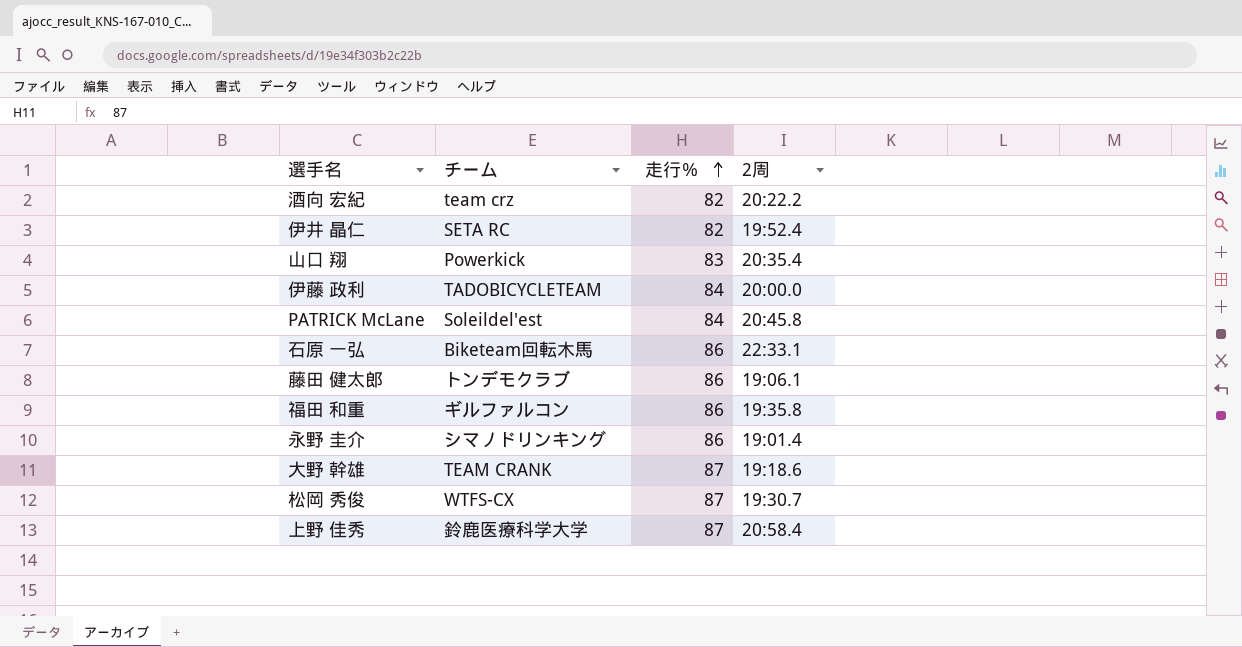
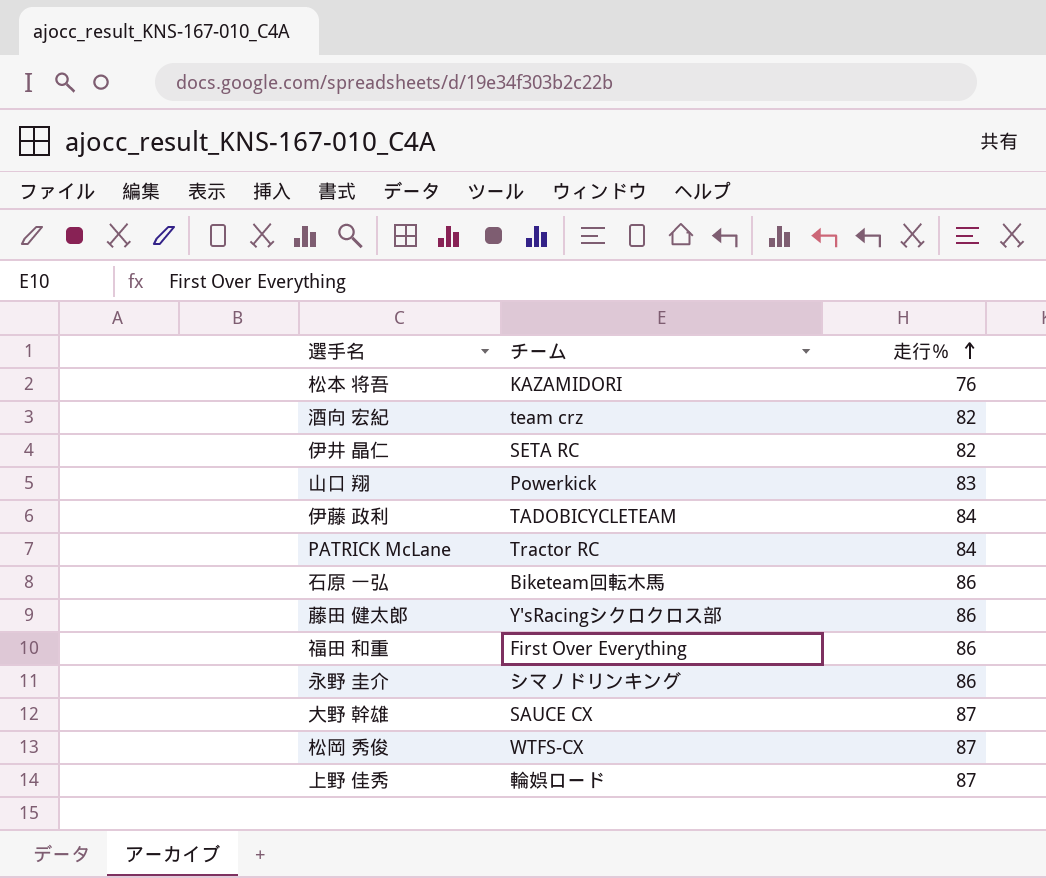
column 2周 | position: 4 -> none
row 松本 将吾: none -> KAZAMIDORI | 76
PATRICK McLane | チーム: Soleildel'est -> Tractor RC
藤田 健太郎 | チーム: トンデモクラブ -> Y'sRacingシクロクロス部
福田 和重 | チーム: ギルファルコン -> First Over Everything
大野 幹雄 | チーム: TEAM CRANK -> SAUCE CX
上野 佳秀 | チーム: 鈴鹿医療科学大学 -> 輪娯ロード

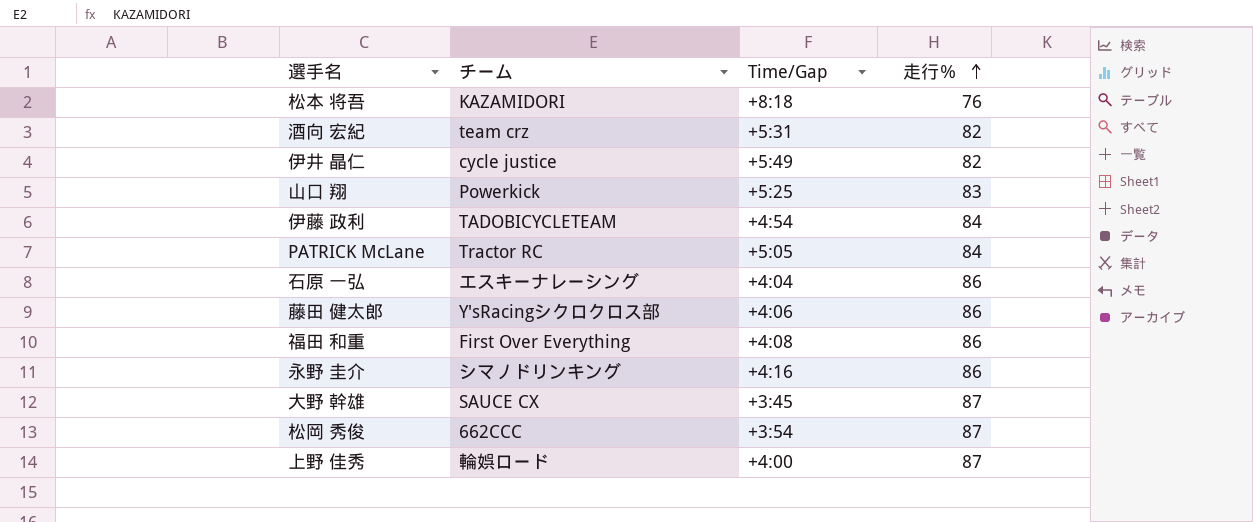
column Time/Gap | position: none -> 3
伊井 晶仁 | チーム: SETA RC -> cycle justice
石原 一弘 | チーム: Biketeam回転木馬 -> エスキーナレーシング
松岡 秀俊 | チーム: WTFS-CX -> 662CCC

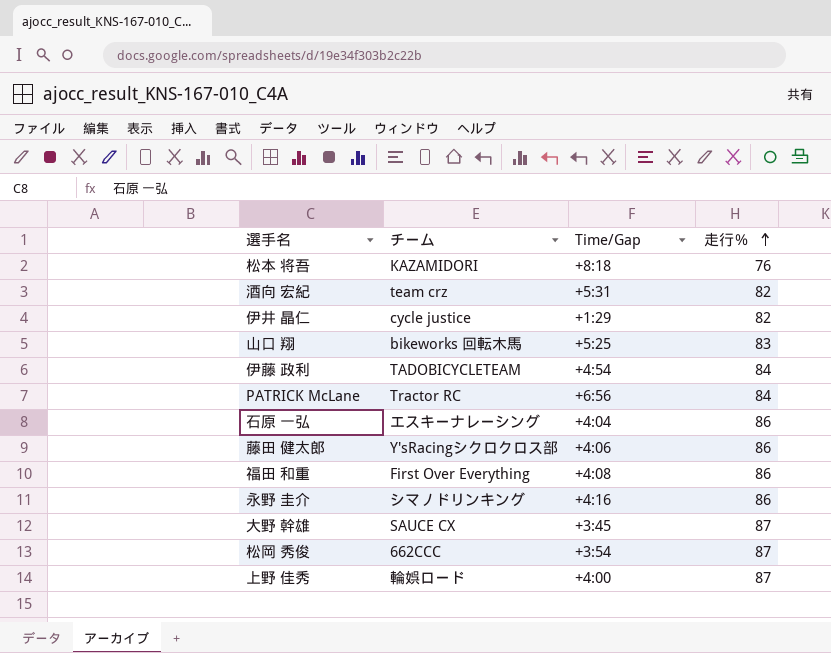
伊井 晶仁 | Time/Gap: +5:49 -> +1:29
山口 翔 | チーム: Powerkick -> bikeworks 回転木馬
PATRICK McLane | Time/Gap: +5:05 -> +6:56

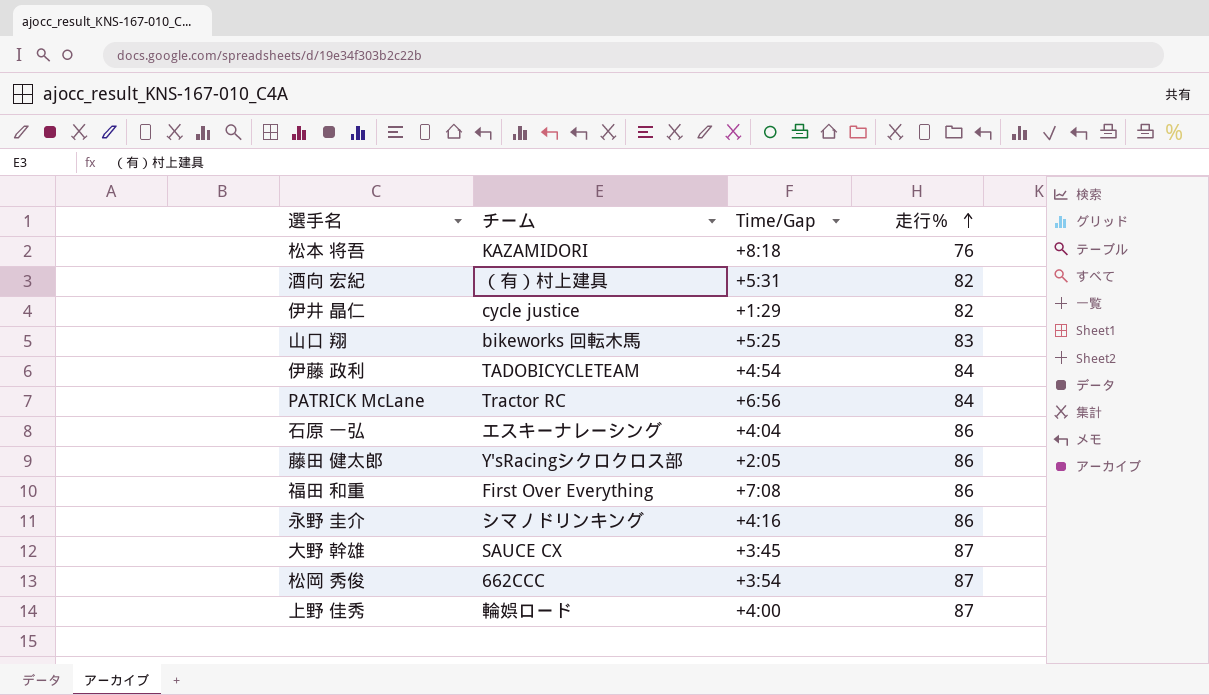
酒向 宏紀 | チーム: team crz -> （有）村上建具
藤田 健太郎 | Time/Gap: +4:06 -> +2:05
福田 和重 | Time/Gap: +4:08 -> +7:08

